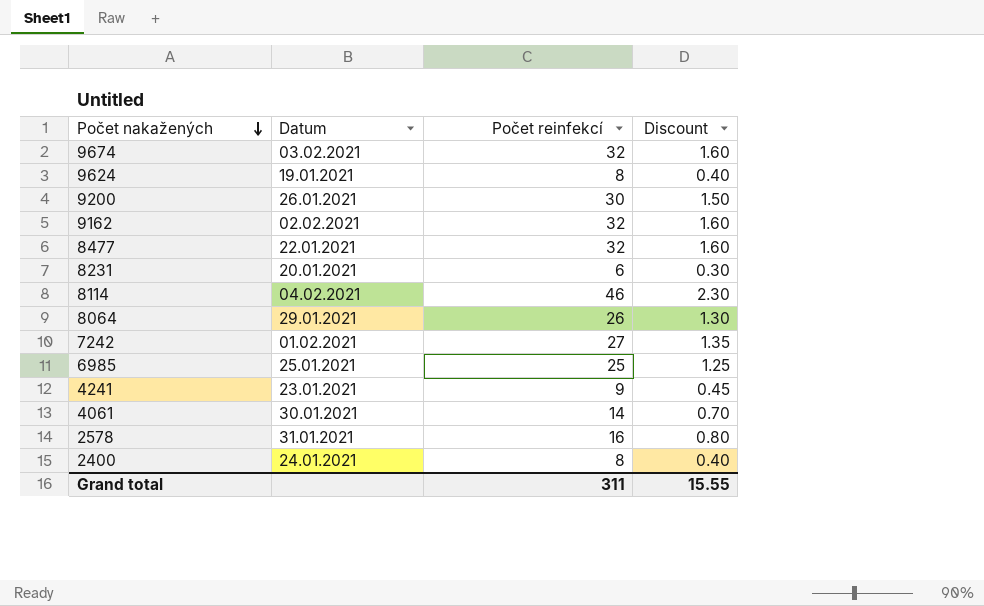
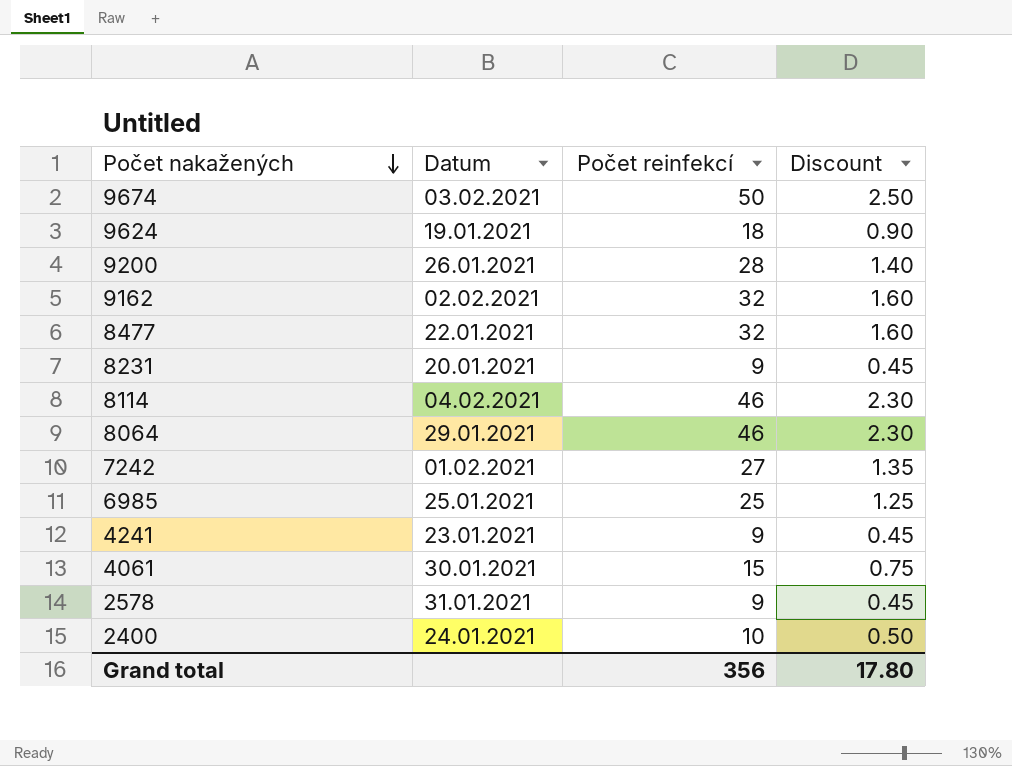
9674 | Počet reinfekcí: 32 -> 50
9674 | Discount: 1.60 -> 2.50
9624 | Počet reinfekcí: 8 -> 18
9624 | Discount: 0.40 -> 0.90
9200 | Počet reinfekcí: 30 -> 28
9200 | Discount: 1.50 -> 1.40
8231 | Počet reinfekcí: 6 -> 9
8231 | Discount: 0.30 -> 0.45
8064 | Počet reinfekcí: 26 -> 46
8064 | Discount: 1.30 -> 2.30
4061 | Počet reinfekcí: 14 -> 15
4061 | Discount: 0.70 -> 0.75
2578 | Počet reinfekcí: 16 -> 9
2578 | Discount: 0.80 -> 0.45
2400 | Počet reinfekcí: 8 -> 10
2400 | Discount: 0.40 -> 0.50
Grand total | Počet reinfekcí: 311 -> 356
Grand total | Discount: 15.55 -> 17.80

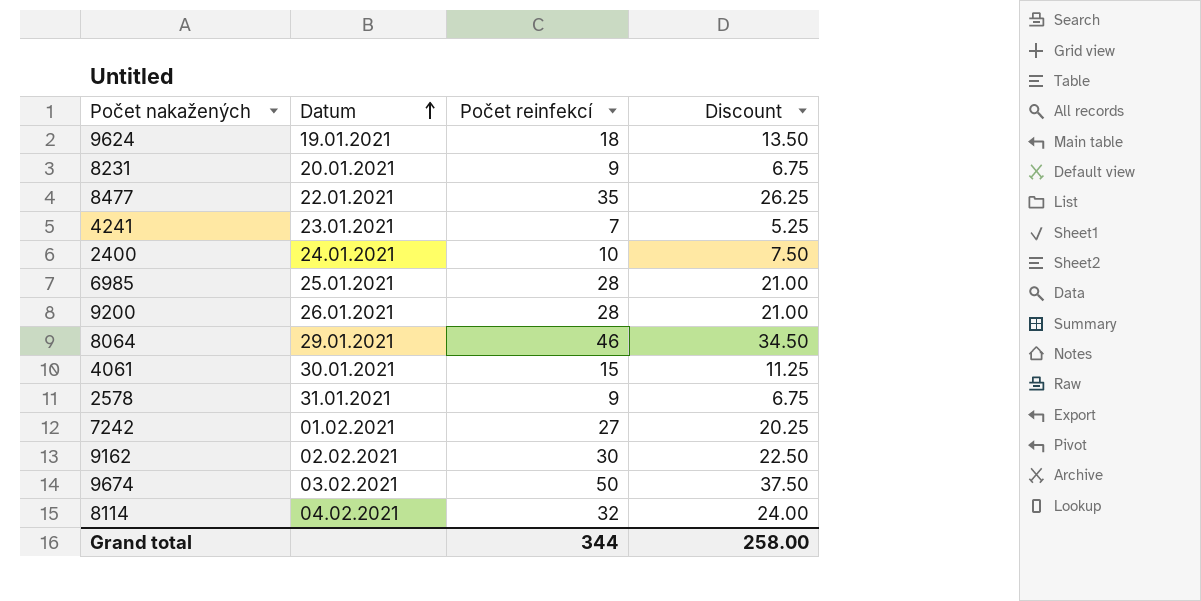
row order: Počet nakažených descending -> Datum ascending
column Discount | formula: [Počet reinfekcí] * 0.05 -> [Počet reinfekcí] * 0.75
8477 | Počet reinfekcí: 32 -> 35
4241 | Počet reinfekcí: 9 -> 7
6985 | Počet reinfekcí: 25 -> 28
9162 | Počet reinfekcí: 32 -> 30
8114 | Počet reinfekcí: 46 -> 32
Grand total | Počet reinfekcí: 356 -> 344
Grand total | Discount: 17.80 -> 258.00

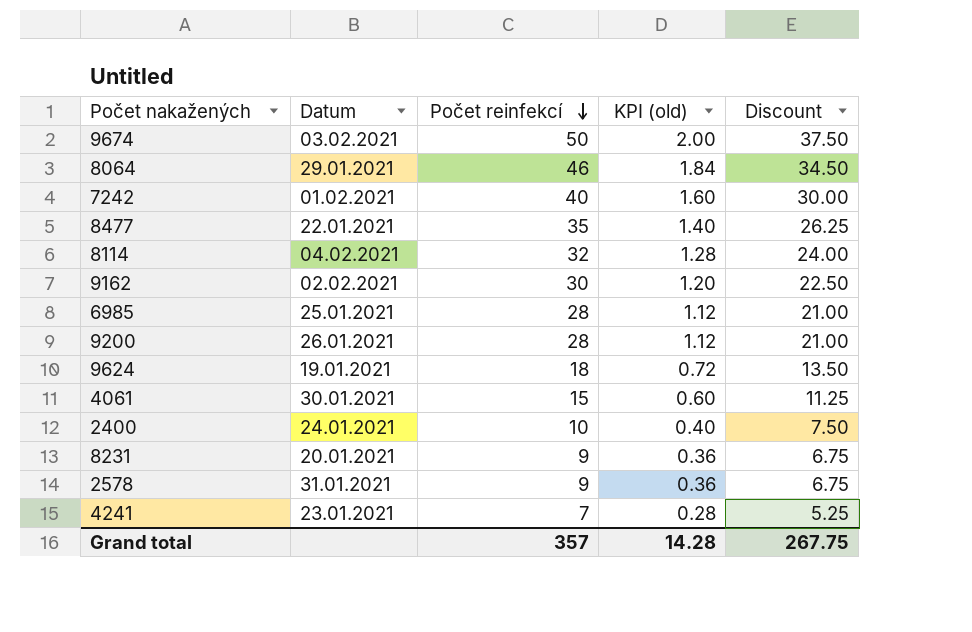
row order: Datum ascending -> Počet reinfekcí descending
column KPI (old) | formula: none -> [Počet reinfekcí] * 0.04
7242 | Počet reinfekcí: 27 -> 40
7242 | Discount: 20.25 -> 30.00
Grand total | Počet reinfekcí: 344 -> 357
Grand total | Discount: 258.00 -> 267.75

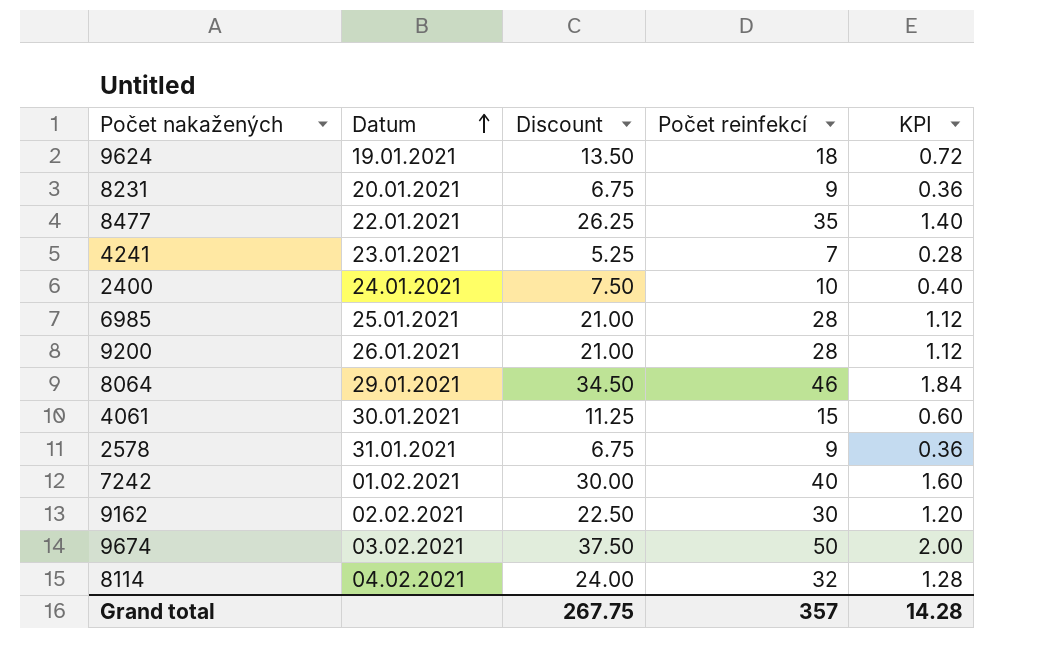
row order: Počet reinfekcí descending -> Datum ascending
column Discount | position: 5 -> 3
column name: KPI (old) -> KPI

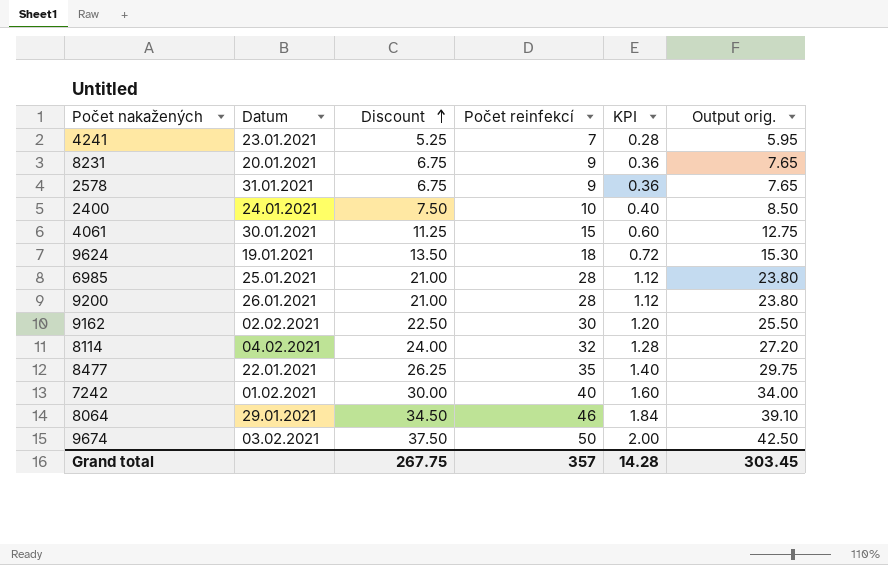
row order: Datum ascending -> Discount ascending
column Output orig. | formula: none -> [Počet reinfekcí] * 0.85

